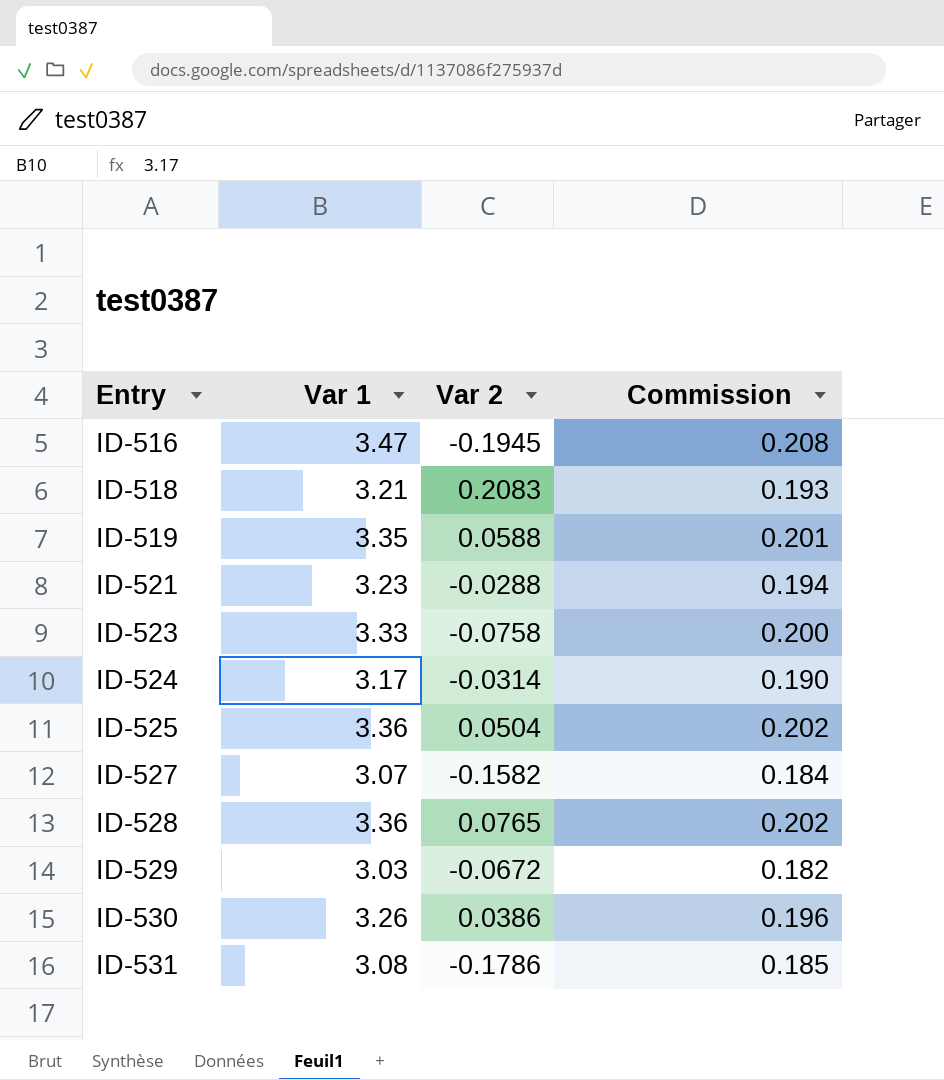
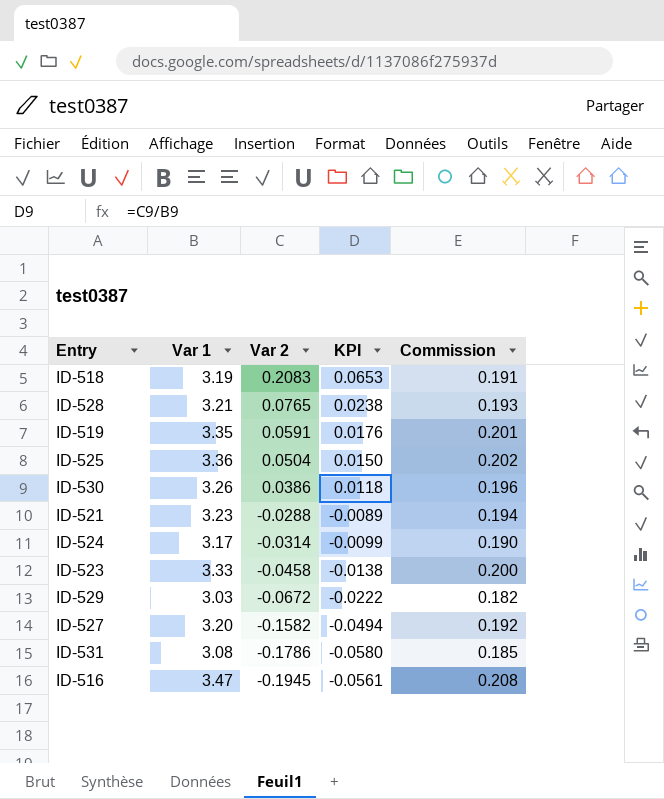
row order: Entry ascending -> Var 2 descending
column KPI | formula: none -> [Var 2] / [Var 1]
ID-518 | Var 1: 3.21 -> 3.19
ID-518 | Commission: 0.193 -> 0.191
ID-528 | Var 1: 3.36 -> 3.21
ID-528 | Commission: 0.202 -> 0.193
ID-519 | Var 2: 0.0588 -> 0.0591
ID-523 | Var 2: -0.0758 -> -0.0458
ID-527 | Var 1: 3.07 -> 3.20
ID-527 | Commission: 0.184 -> 0.192

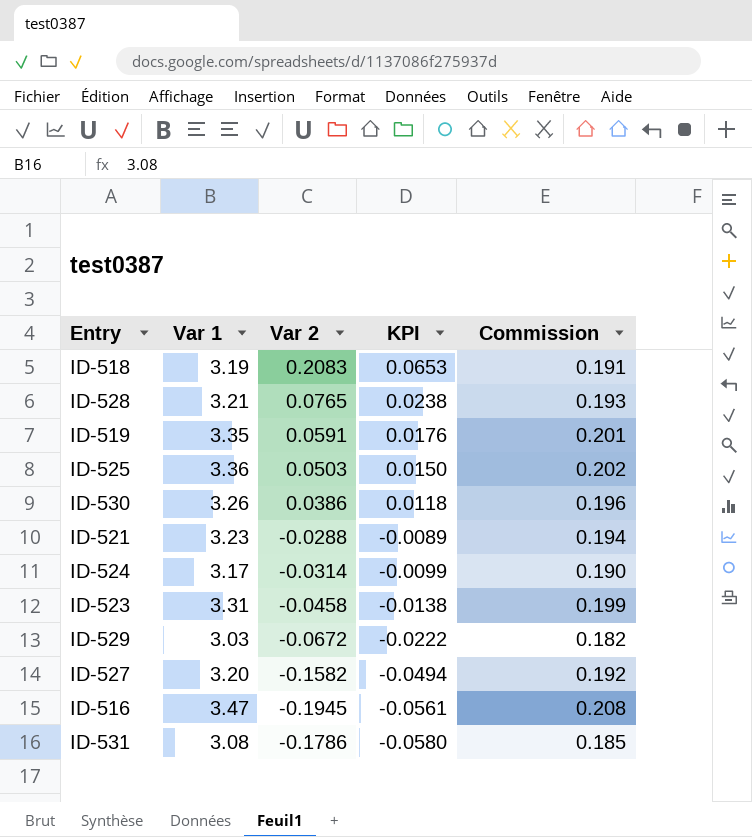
row order: Var 2 descending -> KPI descending
ID-525 | Var 2: 0.0504 -> 0.0503
ID-523 | Var 1: 3.33 -> 3.31
ID-523 | Commission: 0.200 -> 0.199

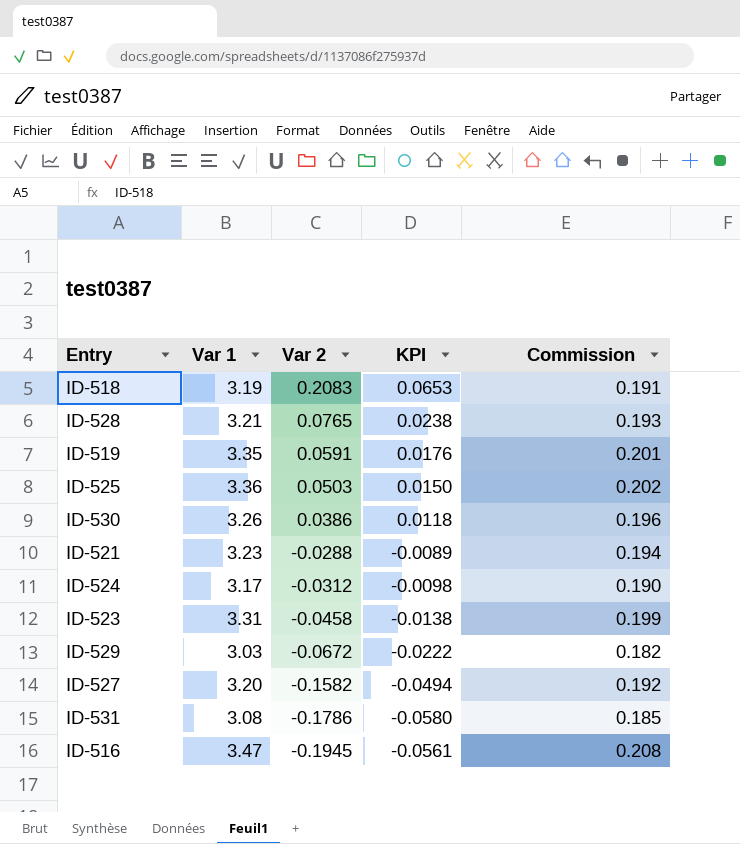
row order: KPI descending -> Var 2 descending
ID-524 | Var 2: -0.0314 -> -0.0312
ID-524 | KPI: -0.0099 -> -0.0098

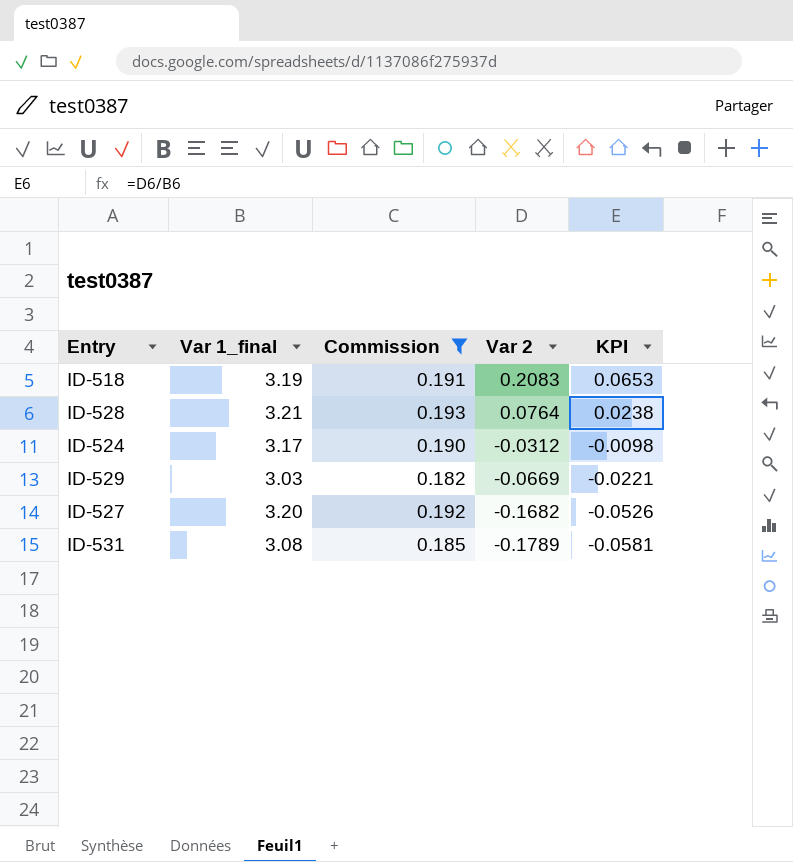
filter: none -> Commission <= 0.193
column name: Var 1 -> Var 1_final
column Commission | position: 5 -> 3
ID-528 | Var 2: 0.0765 -> 0.0764
ID-529 | Var 2: -0.0672 -> -0.0669
ID-529 | KPI: -0.0222 -> -0.0221
ID-527 | Var 2: -0.1582 -> -0.1682
ID-527 | KPI: -0.0494 -> -0.0526
ID-531 | Var 2: -0.1786 -> -0.1789
ID-531 | KPI: -0.0580 -> -0.0581

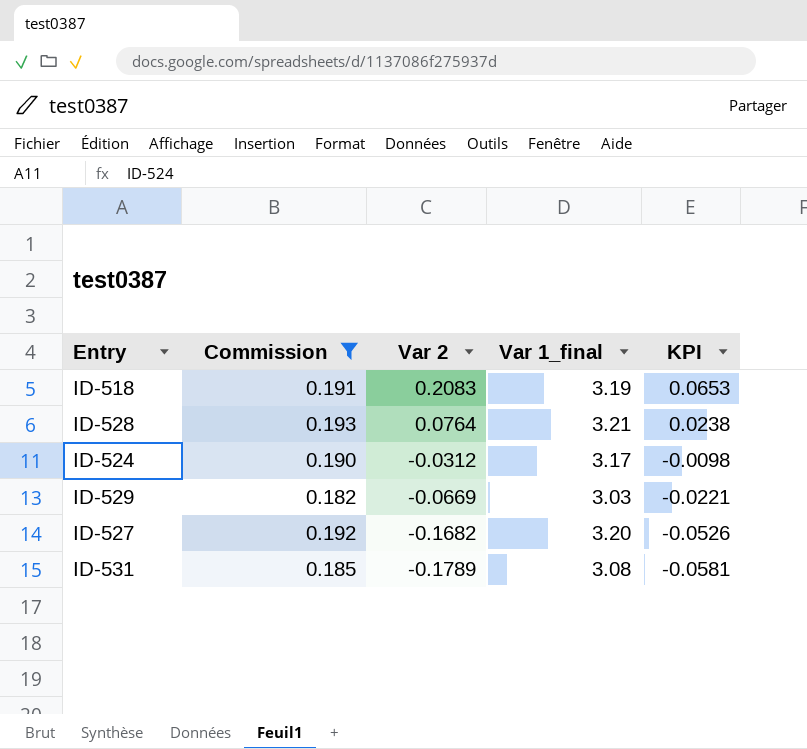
column Var 1_final | position: 2 -> 4

